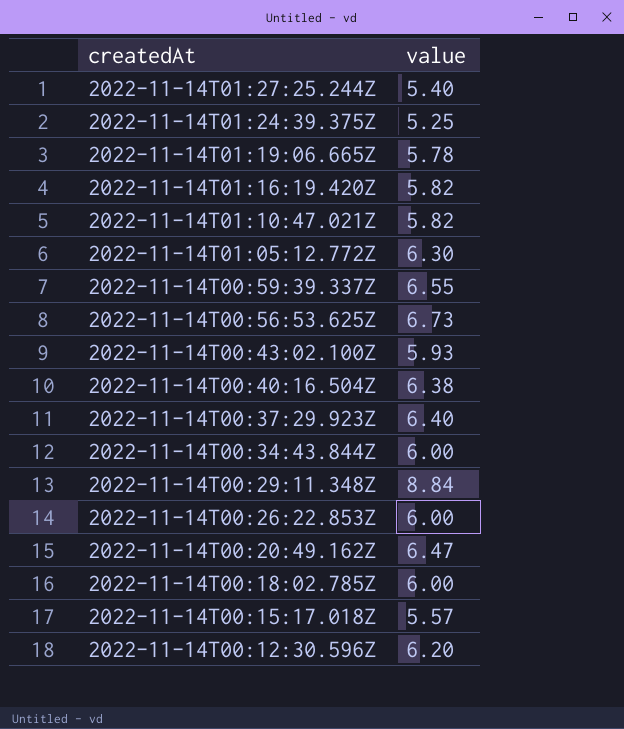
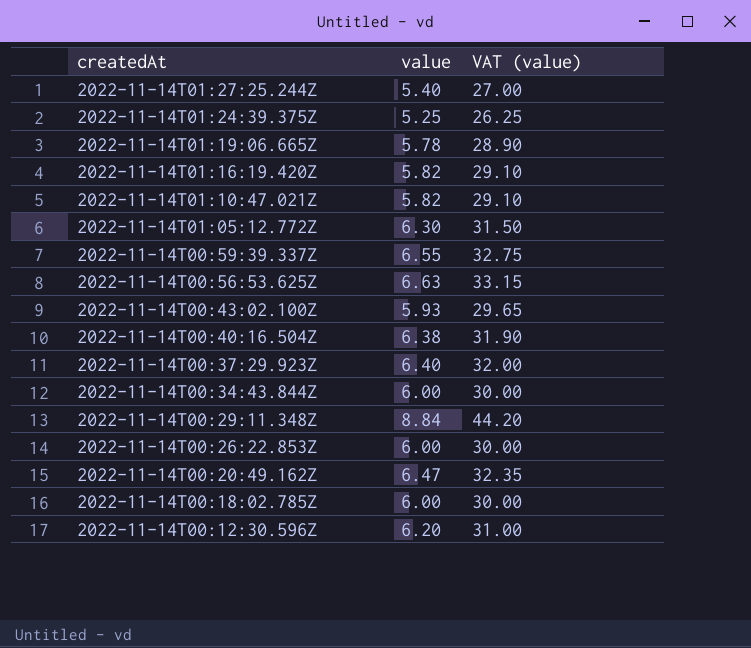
column VAT (value) | formula: none -> [value] * 5
row 2022-11-14T00:15:17.018Z: 5.57 -> none
2022-11-14T00:56:53.625Z | value: 6.73 -> 6.63

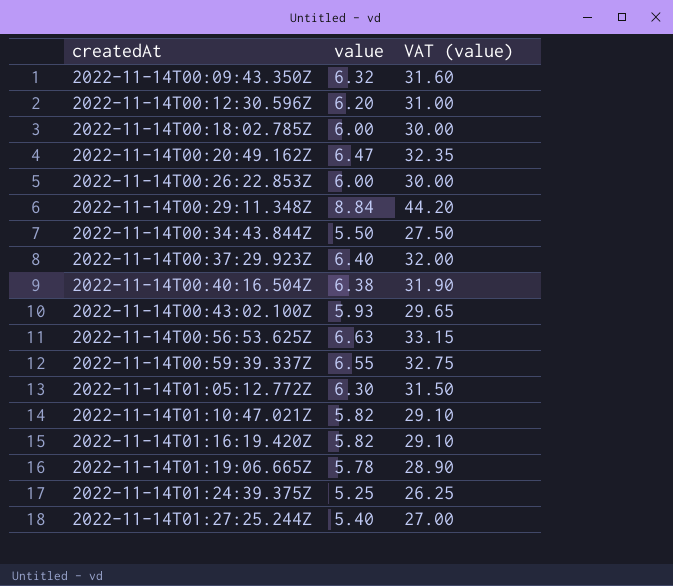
row order: createdAt descending -> createdAt ascending
row 2022-11-14T00:09:43.350Z: none -> 6.32 | 31.60
2022-11-14T00:34:43.844Z | value: 6.00 -> 5.50
2022-11-14T00:34:43.844Z | VAT (value): 30.00 -> 27.50

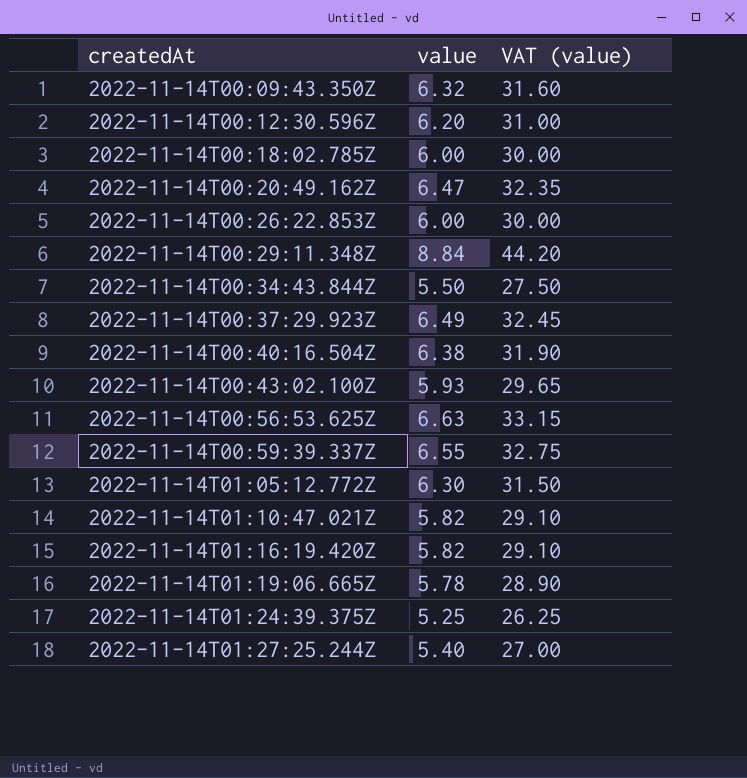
2022-11-14T00:37:29.923Z | value: 6.40 -> 6.49
2022-11-14T00:37:29.923Z | VAT (value): 32.00 -> 32.45

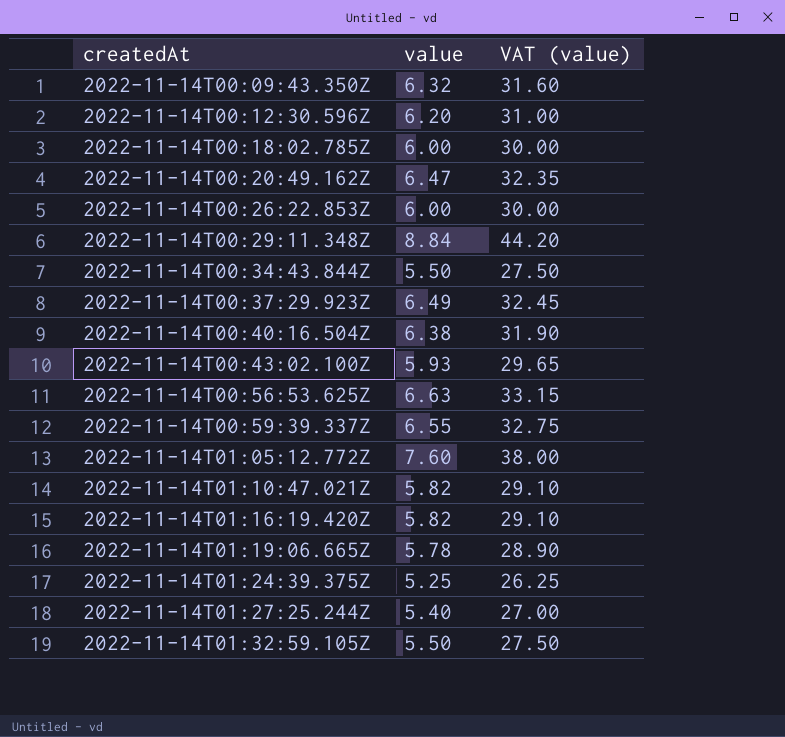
2022-11-14T01:05:12.772Z | value: 6.30 -> 7.60
2022-11-14T01:05:12.772Z | VAT (value): 31.50 -> 38.00
row 2022-11-14T01:32:59.105Z: none -> 5.50 | 27.50

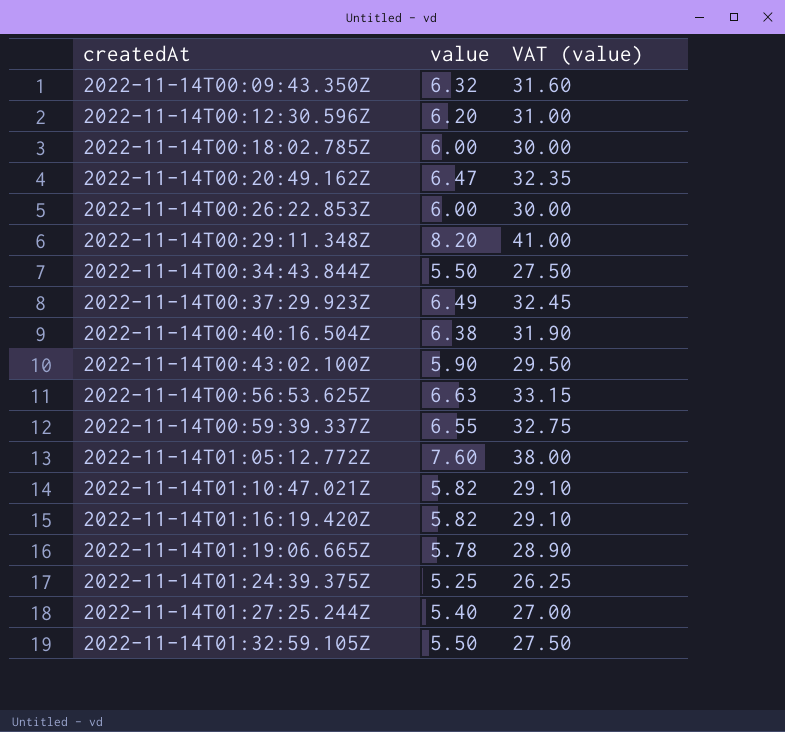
2022-11-14T00:29:11.348Z | value: 8.84 -> 8.20
2022-11-14T00:29:11.348Z | VAT (value): 44.20 -> 41.00
2022-11-14T00:43:02.100Z | value: 5.93 -> 5.90
2022-11-14T00:43:02.100Z | VAT (value): 29.65 -> 29.50

